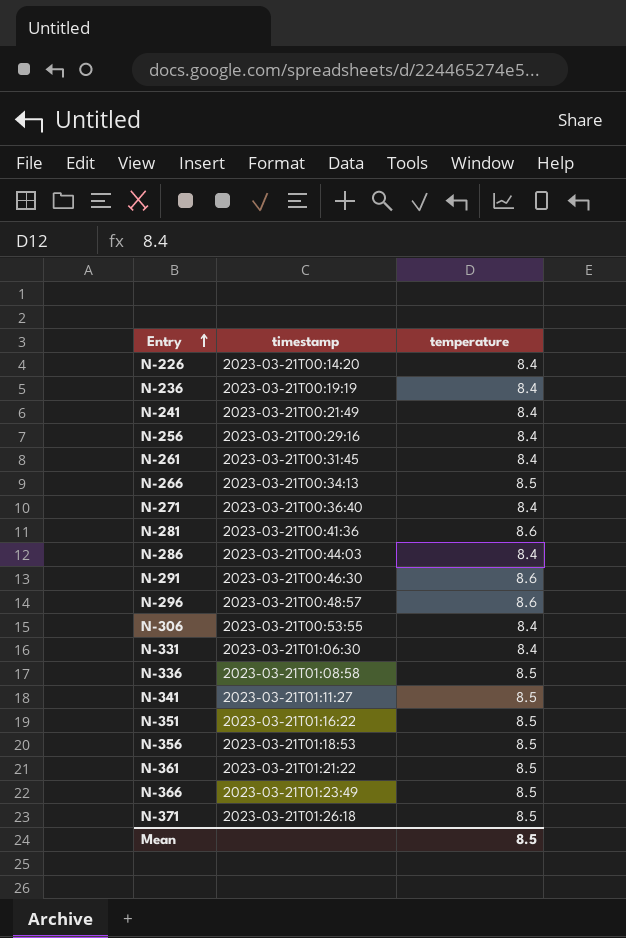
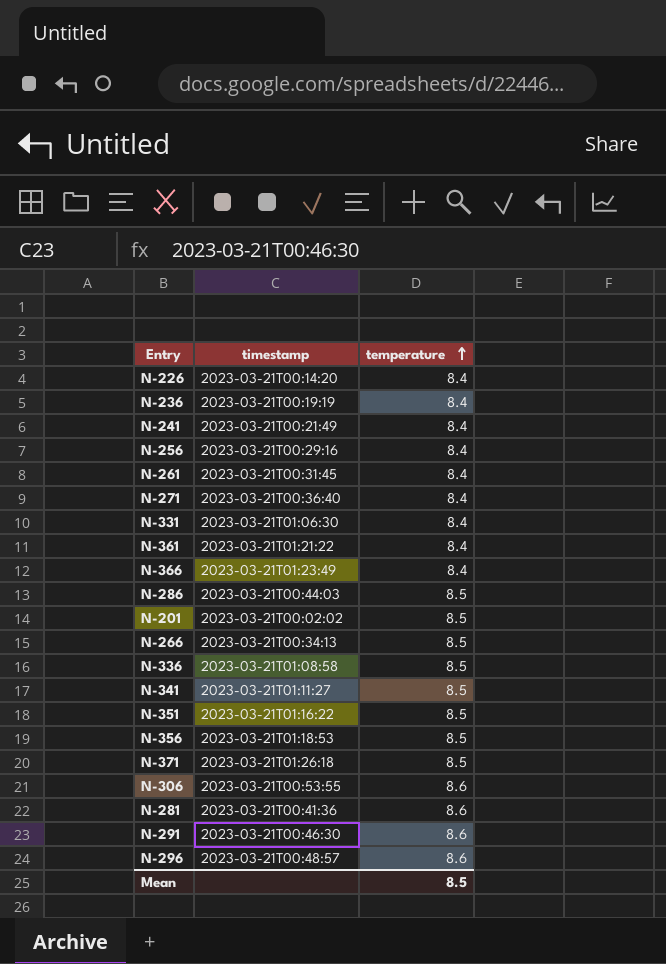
row order: Entry ascending -> temperature ascending
N-361 | temperature: 8.5 -> 8.4
N-366 | temperature: 8.5 -> 8.4
N-286 | temperature: 8.4 -> 8.5
row N-201: none -> 2023-03-21T00:02:02 | 8.5
N-306 | temperature: 8.4 -> 8.6

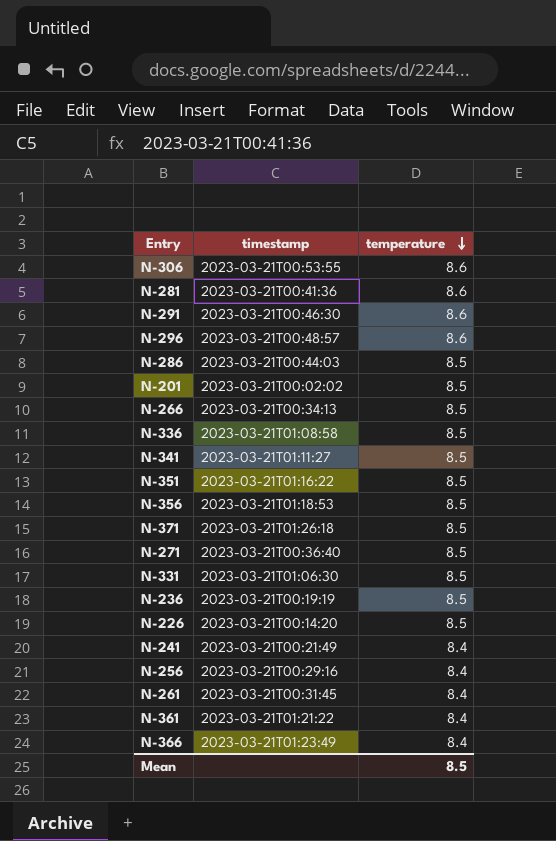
row order: temperature ascending -> temperature descending
N-271 | temperature: 8.4 -> 8.5
N-331 | temperature: 8.4 -> 8.5
N-236 | temperature: 8.4 -> 8.5
N-226 | temperature: 8.4 -> 8.5

